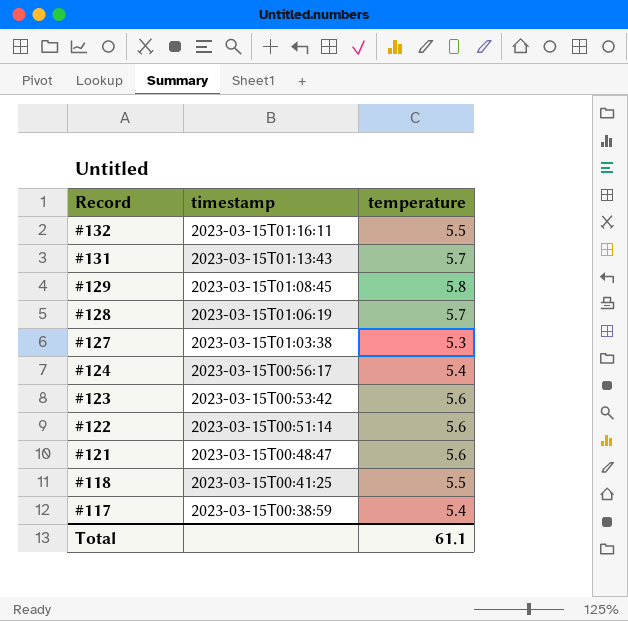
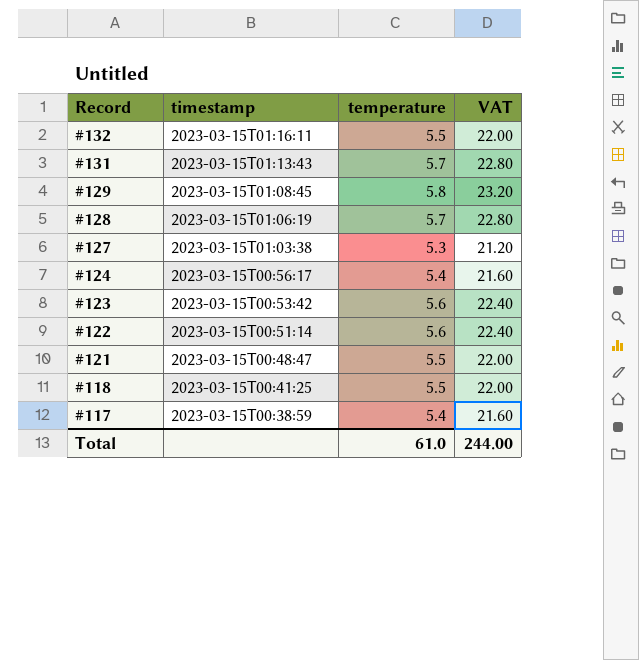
column VAT | formula: none -> [temperature] * 4
#121 | temperature: 5.6 -> 5.5
Total | temperature: 61.1 -> 61.0

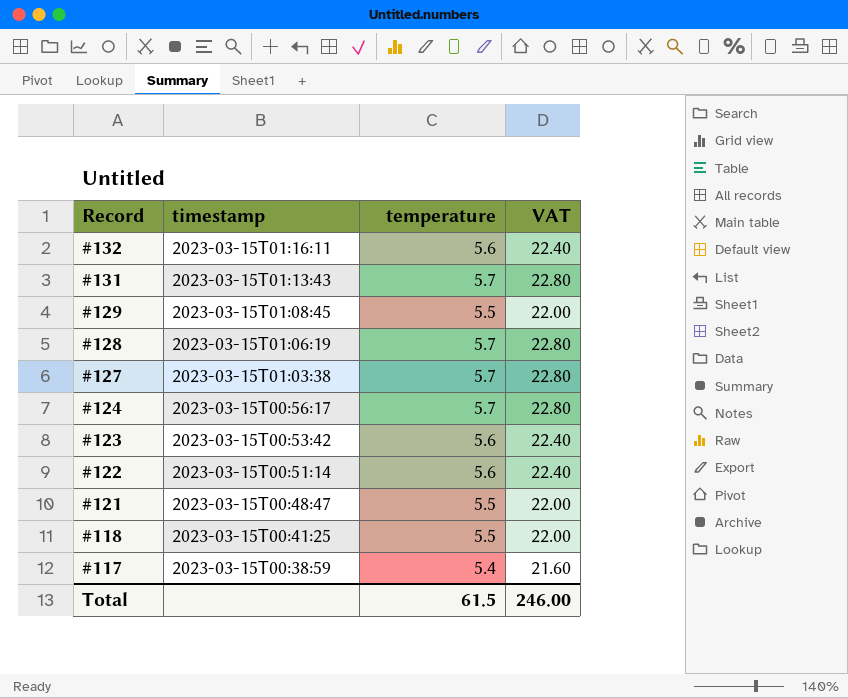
#132 | temperature: 5.5 -> 5.6
#132 | VAT: 22.00 -> 22.40
#129 | temperature: 5.8 -> 5.5
#129 | VAT: 23.20 -> 22.00
#127 | temperature: 5.3 -> 5.7
#127 | VAT: 21.20 -> 22.80
#124 | temperature: 5.4 -> 5.7
#124 | VAT: 21.60 -> 22.80
Total | temperature: 61.0 -> 61.5
Total | VAT: 244.00 -> 246.00

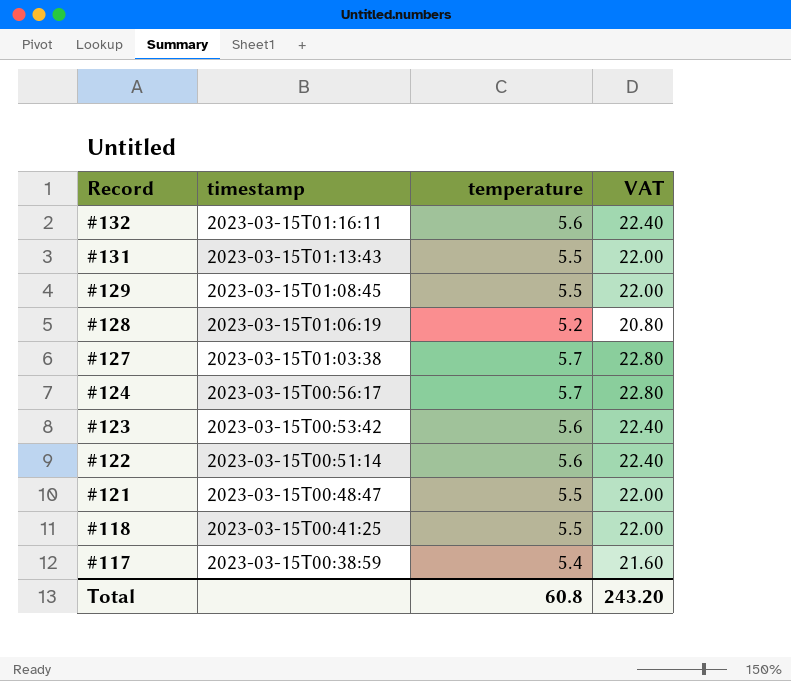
#131 | temperature: 5.7 -> 5.5
#131 | VAT: 22.80 -> 22.00
#128 | temperature: 5.7 -> 5.2
#128 | VAT: 22.80 -> 20.80
Total | temperature: 61.5 -> 60.8
Total | VAT: 246.00 -> 243.20

